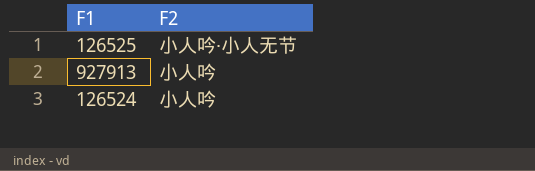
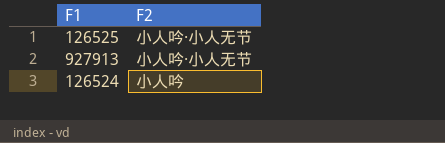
927913 | F2: 小人吟 -> 小人吟·小人无节

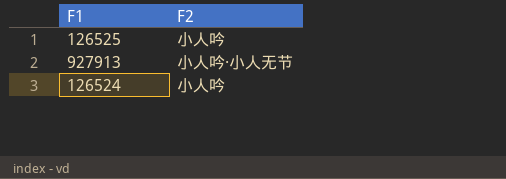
126525 | F2: 小人吟·小人无节 -> 小人吟

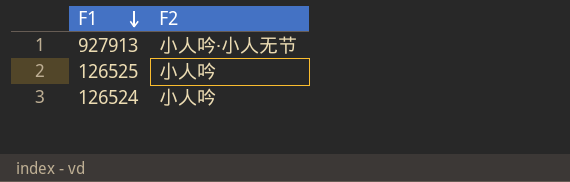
row order: none -> F1 descending

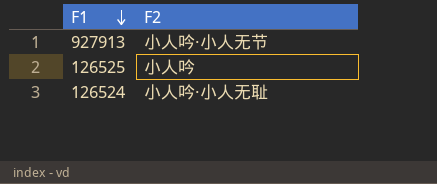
126524 | F2: 小人吟 -> 小人吟·小人无耻

